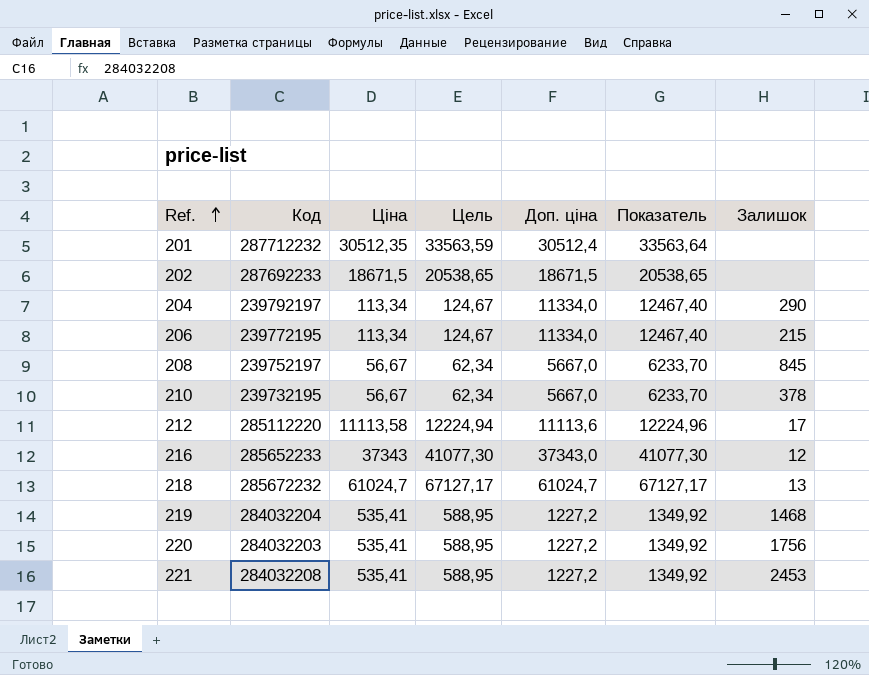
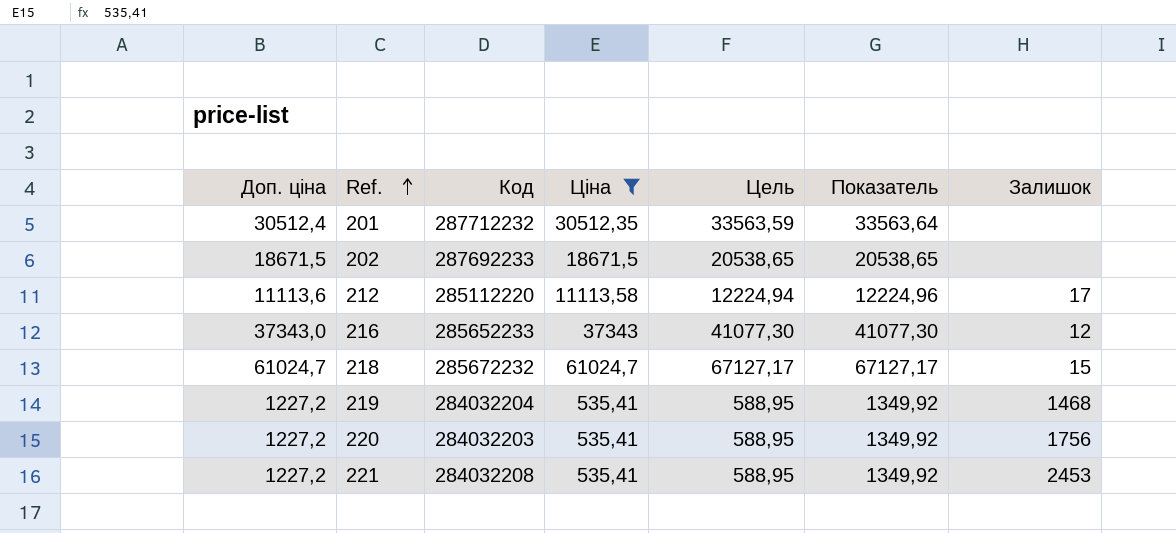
filter: none -> Ціна >= 535,41
column Доп. ціна | position: 5 -> 1
218 | Залишок: 13 -> 15

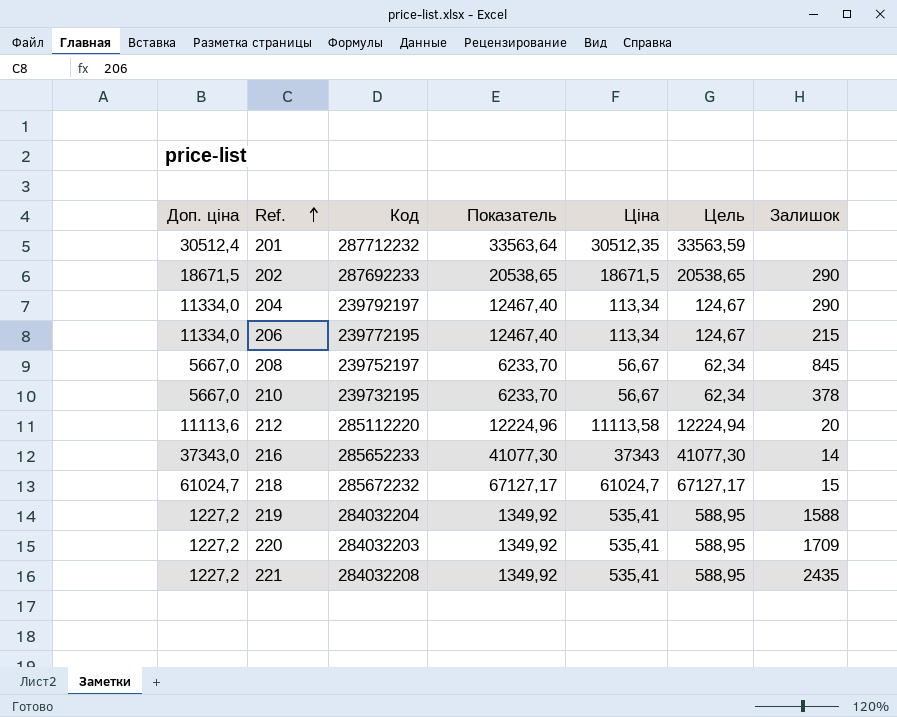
filter: Ціна >= 535,41 -> none
column Показатель | position: 6 -> 4
202 | Залишок: none -> 290
212 | Залишок: 17 -> 20
216 | Залишок: 12 -> 14
219 | Залишок: 1468 -> 1588
220 | Залишок: 1756 -> 1709
221 | Залишок: 2453 -> 2435

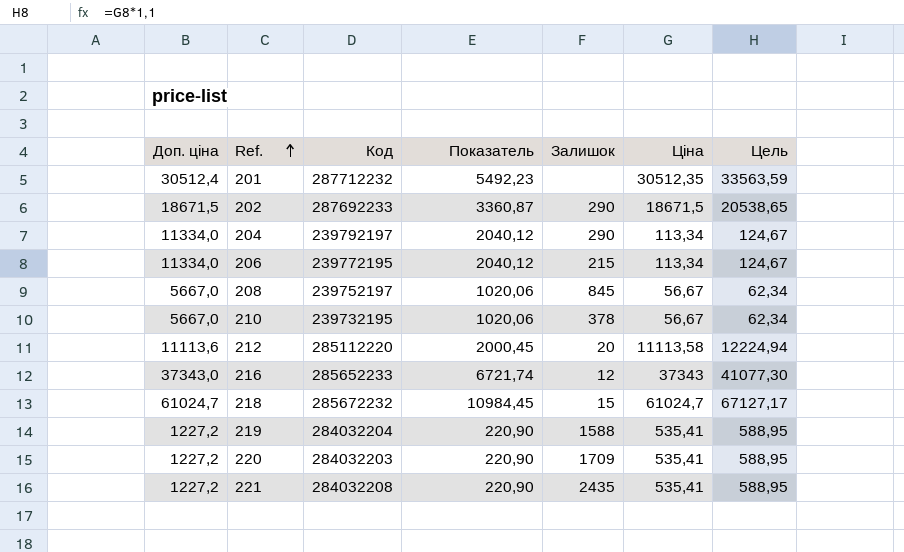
column Показатель | formula: [Доп. ціна] * 1,1 -> [Доп. ціна] * 0,18
column Залишок | position: 7 -> 5
216 | Залишок: 14 -> 12

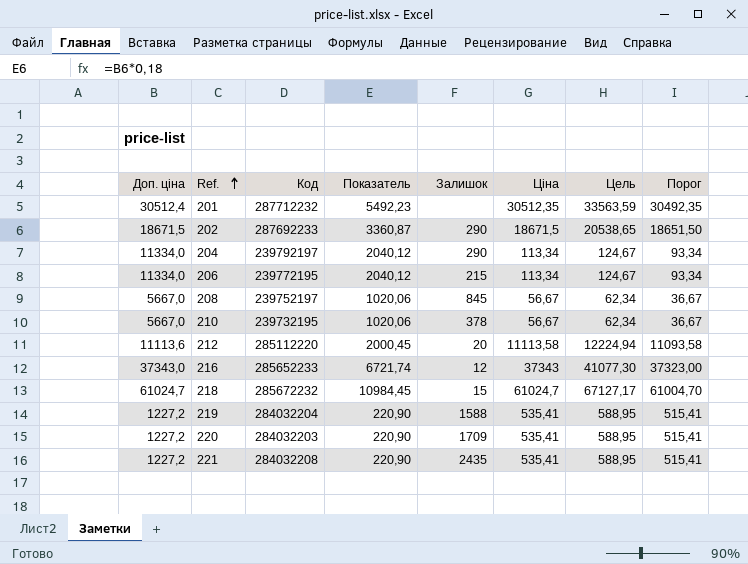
column Порог | formula: none -> [Ціна] - 20

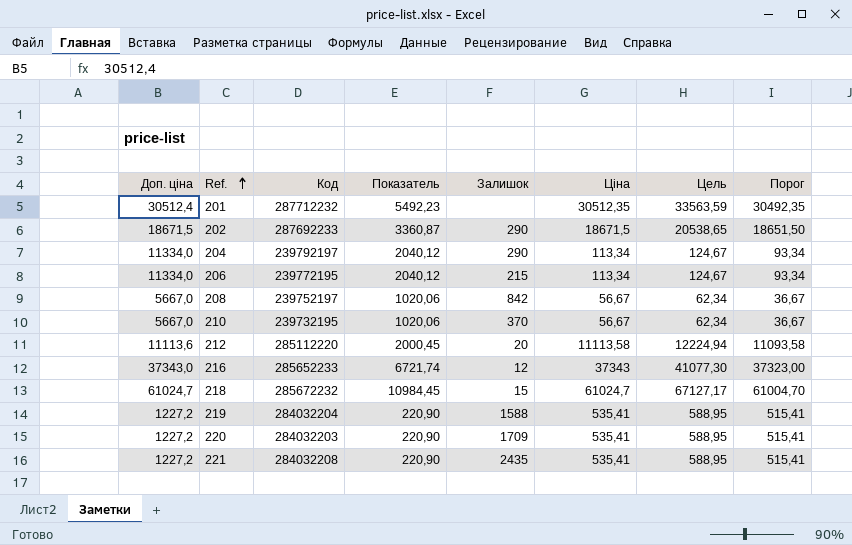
208 | Залишок: 845 -> 842
210 | Залишок: 378 -> 370

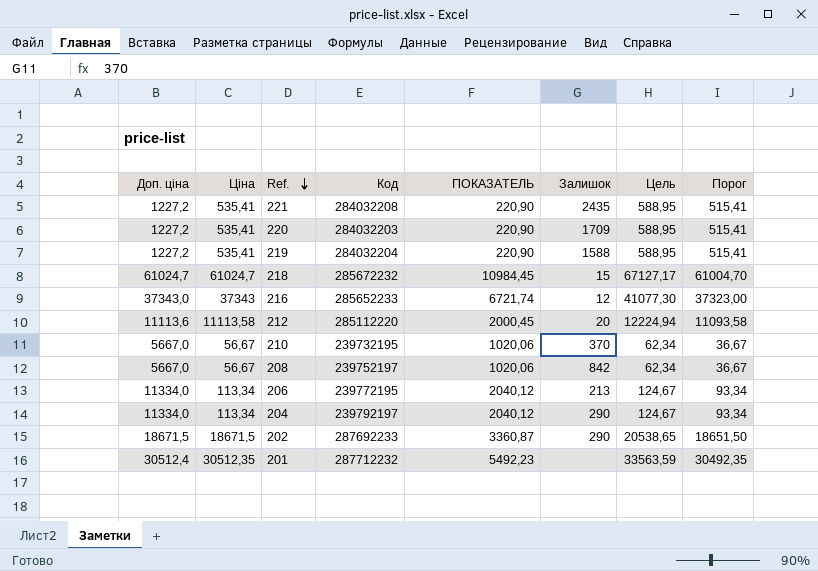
row order: Ref. ascending -> Ref. descending
column Ціна | position: 6 -> 2
column name: Показатель -> ПОКАЗАТЕЛЬ
206 | Залишок: 215 -> 213

